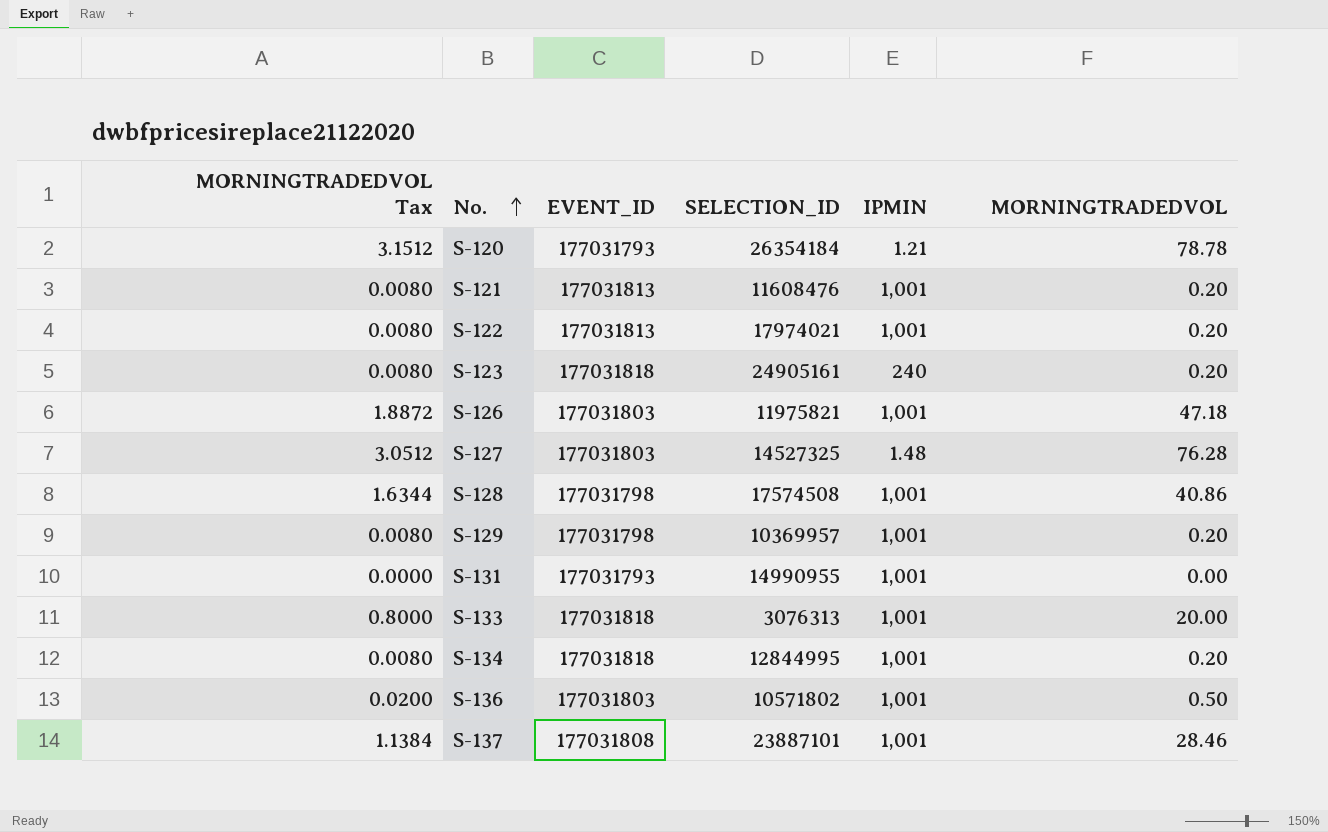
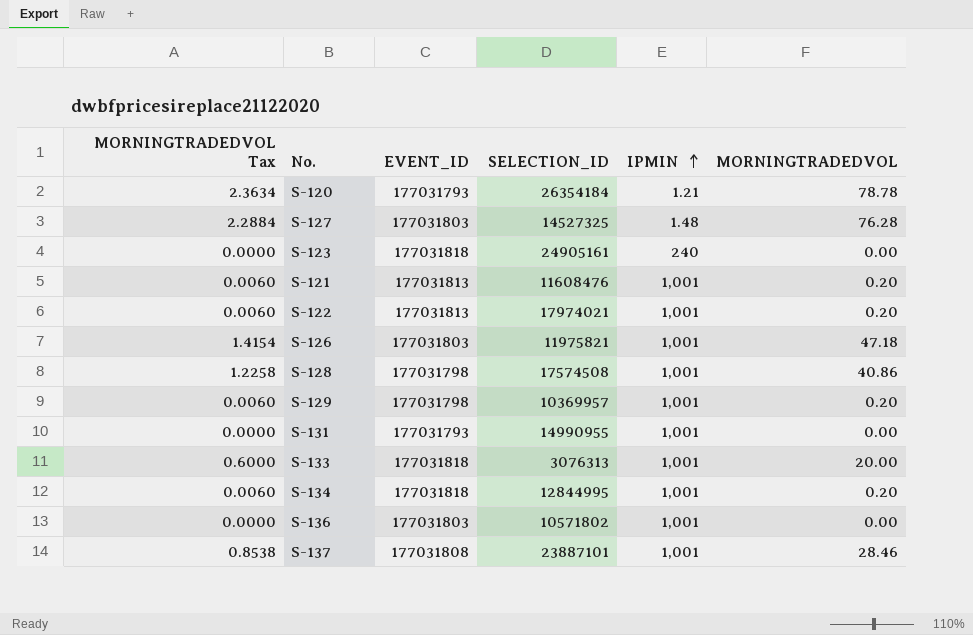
row order: No. ascending -> IPMIN ascending
column MORNINGTRADEDVOL Tax | formula: [MORNINGTRADEDVOL] * 0.04 -> [MORNINGTRADEDVOL] * 0.03
S-123 | MORNINGTRADEDVOL: 0.20 -> 0.00
S-136 | MORNINGTRADEDVOL: 0.50 -> 0.00

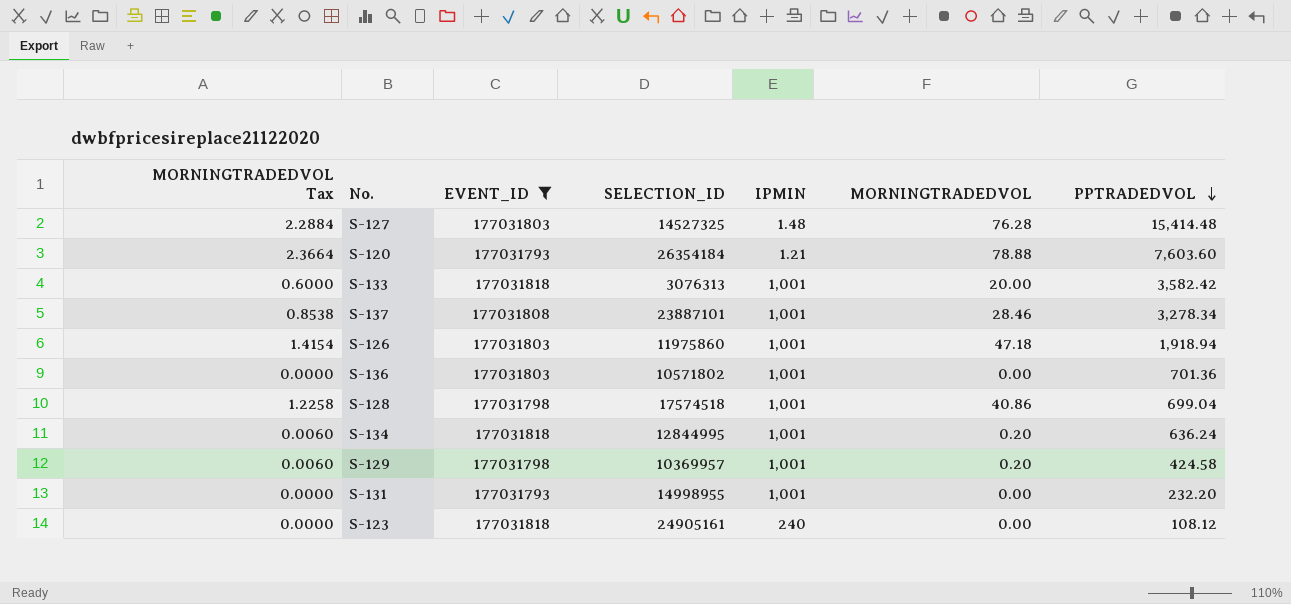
filter: none -> EVENT_ID != 177031813
row order: IPMIN ascending -> PPTRADEDVOL descending
column PPTRADEDVOL | position: none -> 7
S-120 | MORNINGTRADEDVOL Tax: 2.3634 -> 2.3664
S-120 | MORNINGTRADEDVOL: 78.78 -> 78.88
S-126 | SELECTION_ID: 11975821 -> 11975860
S-128 | SELECTION_ID: 17574508 -> 17574518
S-131 | SELECTION_ID: 14990955 -> 14998955

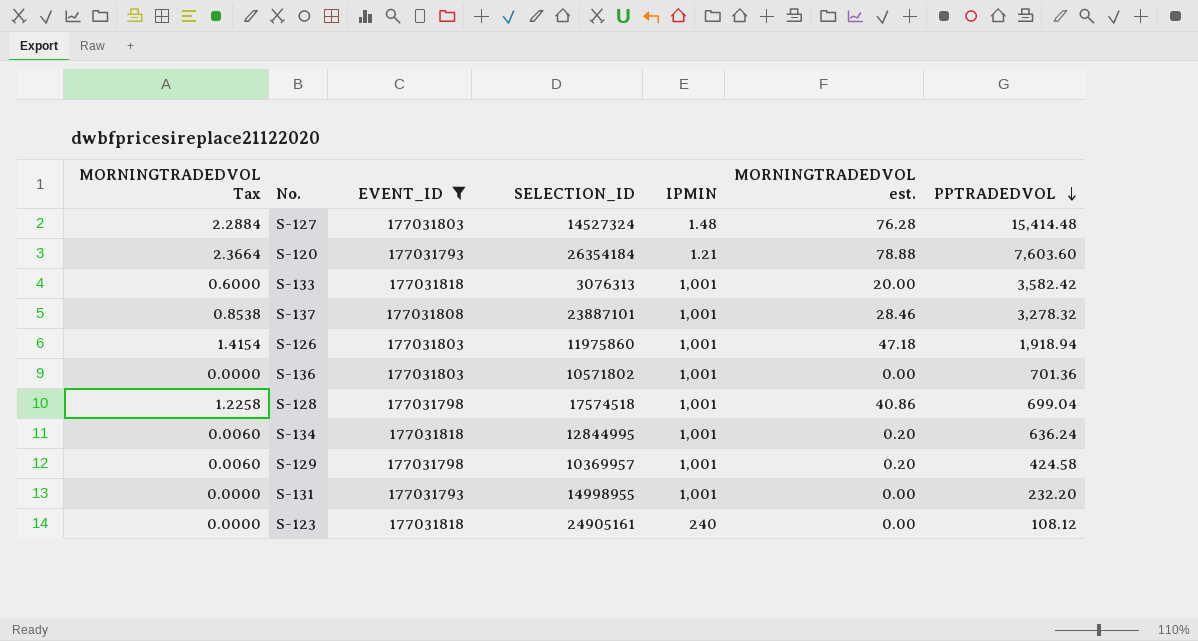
column name: MORNINGTRADEDVOL -> MORNINGTRADEDVOL est.
S-127 | SELECTION_ID: 14527325 -> 14527324
S-137 | PPTRADEDVOL: 3,278.34 -> 3,278.32

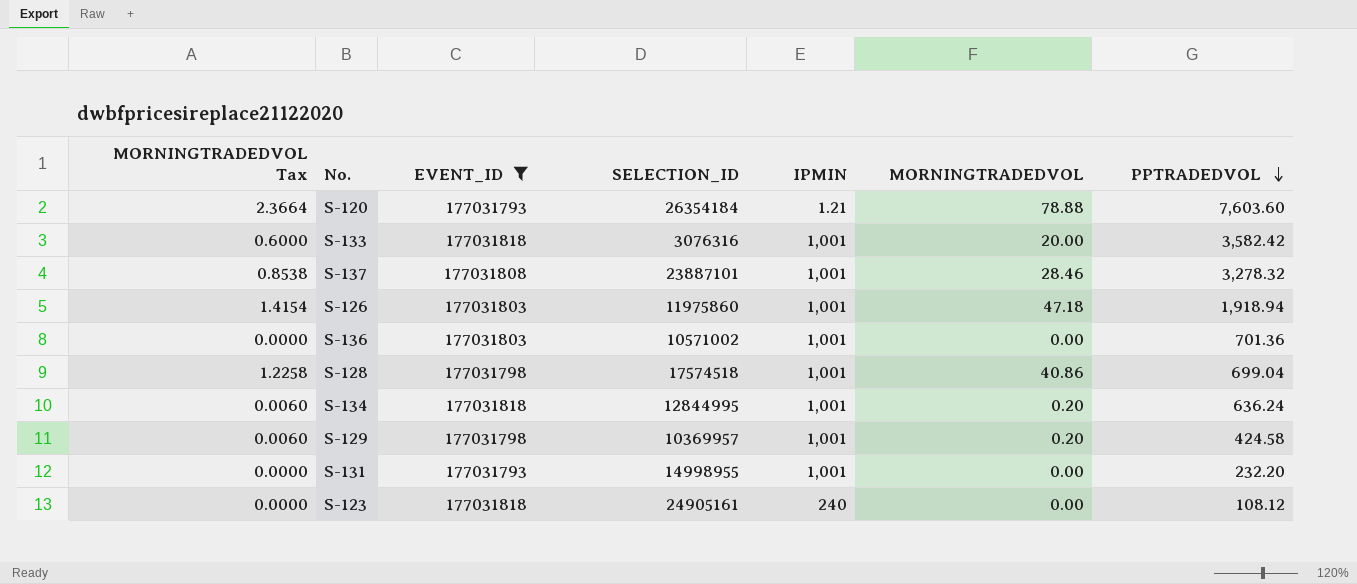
column name: MORNINGTRADEDVOL est. -> MORNINGTRADEDVOL
row S-127: 2.2884 | 177031803 | 14527324 | 1.48 | 76.28 | 15,414.48 -> none
S-133 | SELECTION_ID: 3076313 -> 3076316
S-136 | SELECTION_ID: 10571802 -> 10571002

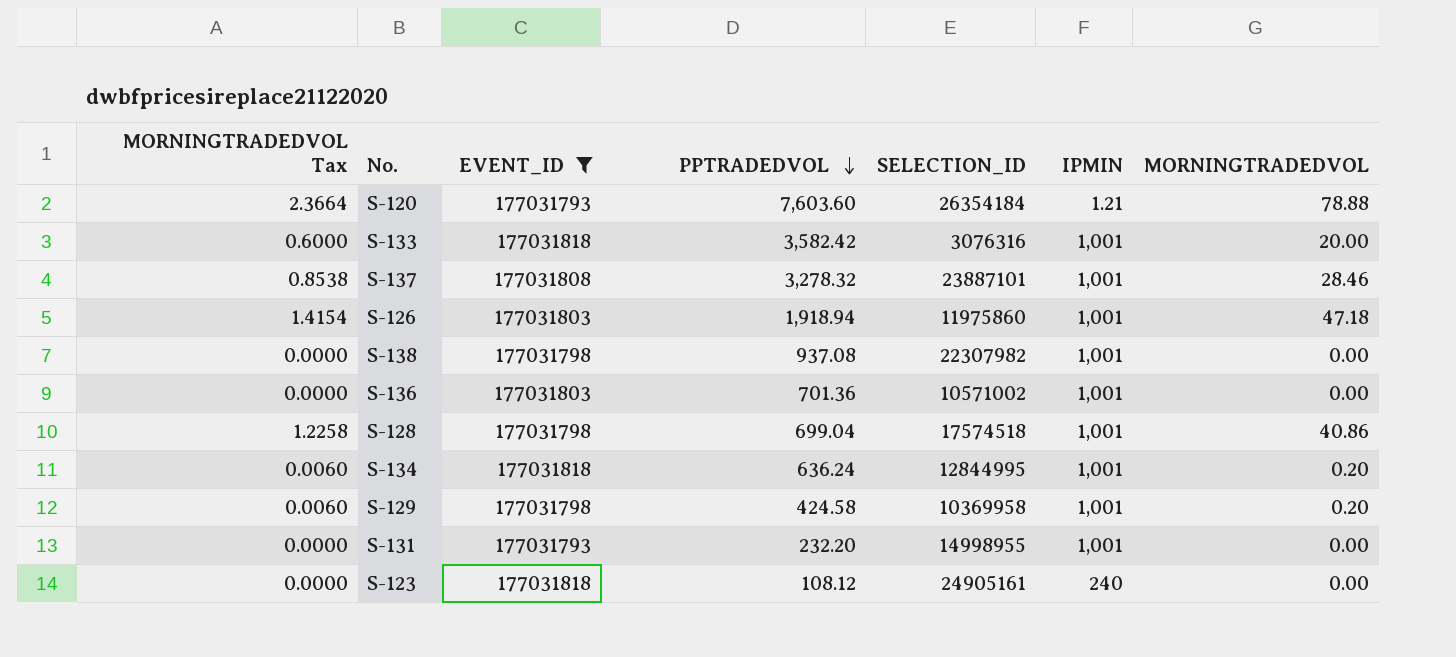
column PPTRADEDVOL | position: 7 -> 4
row S-138: none -> 0.0000 | 177031798 | 937.08 | 22307982 | 1,001 | 0.00
S-129 | SELECTION_ID: 10369957 -> 10369958

